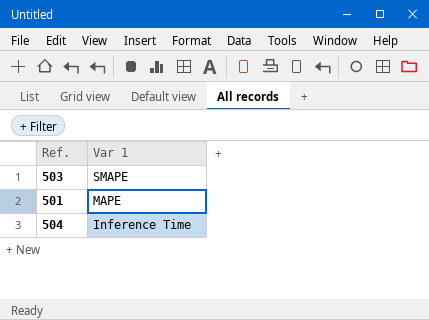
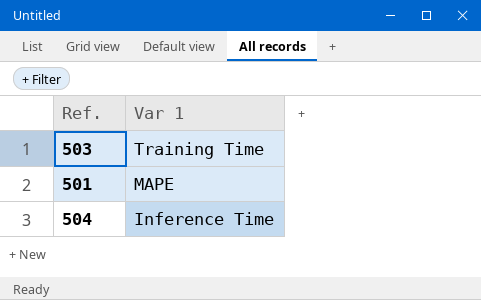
503 | Var 1: SMAPE -> Training Time

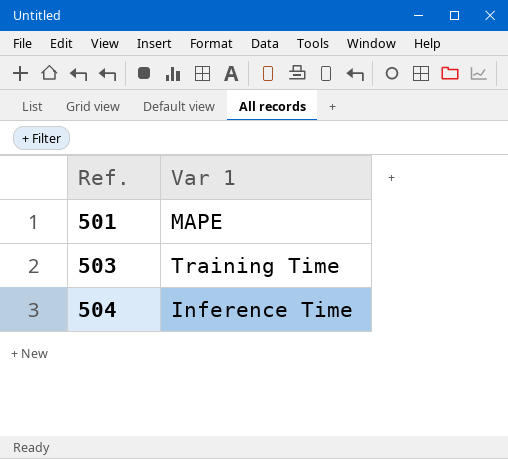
row order: Var 1 descending -> Ref. ascending

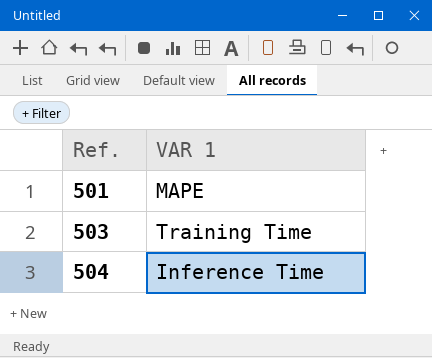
column name: Var 1 -> VAR 1

